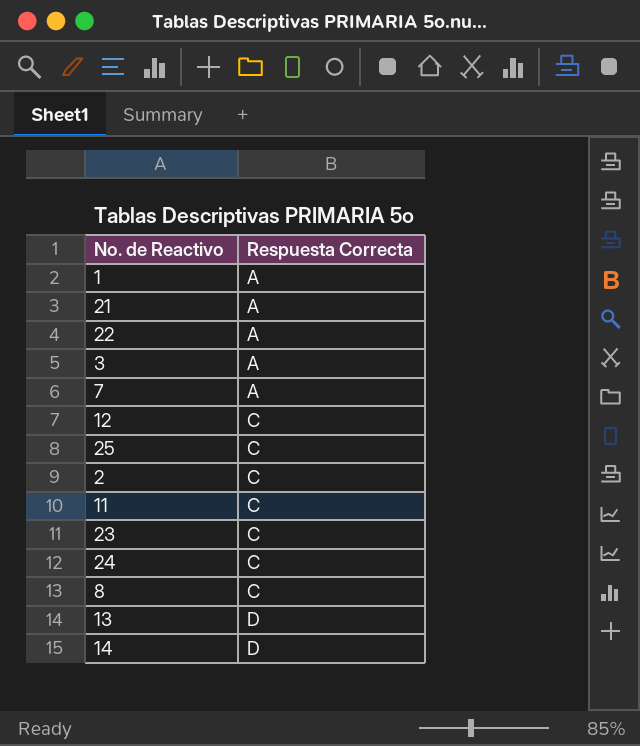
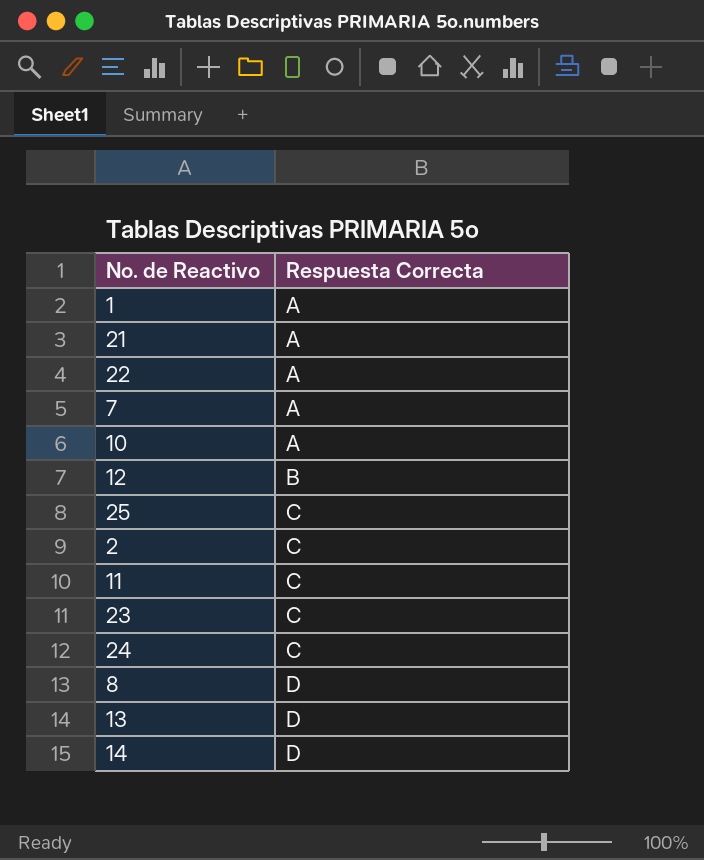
row 3: A -> none
row 10: none -> A
12 | Respuesta Correcta: C -> B
8 | Respuesta Correcta: C -> D

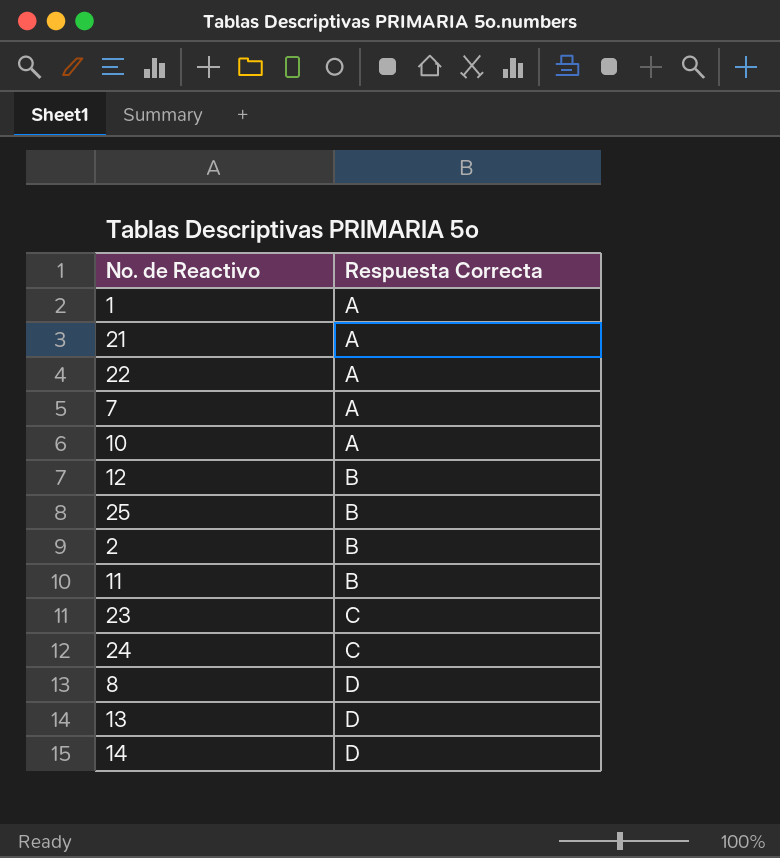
25 | Respuesta Correcta: C -> B
2 | Respuesta Correcta: C -> B
11 | Respuesta Correcta: C -> B

